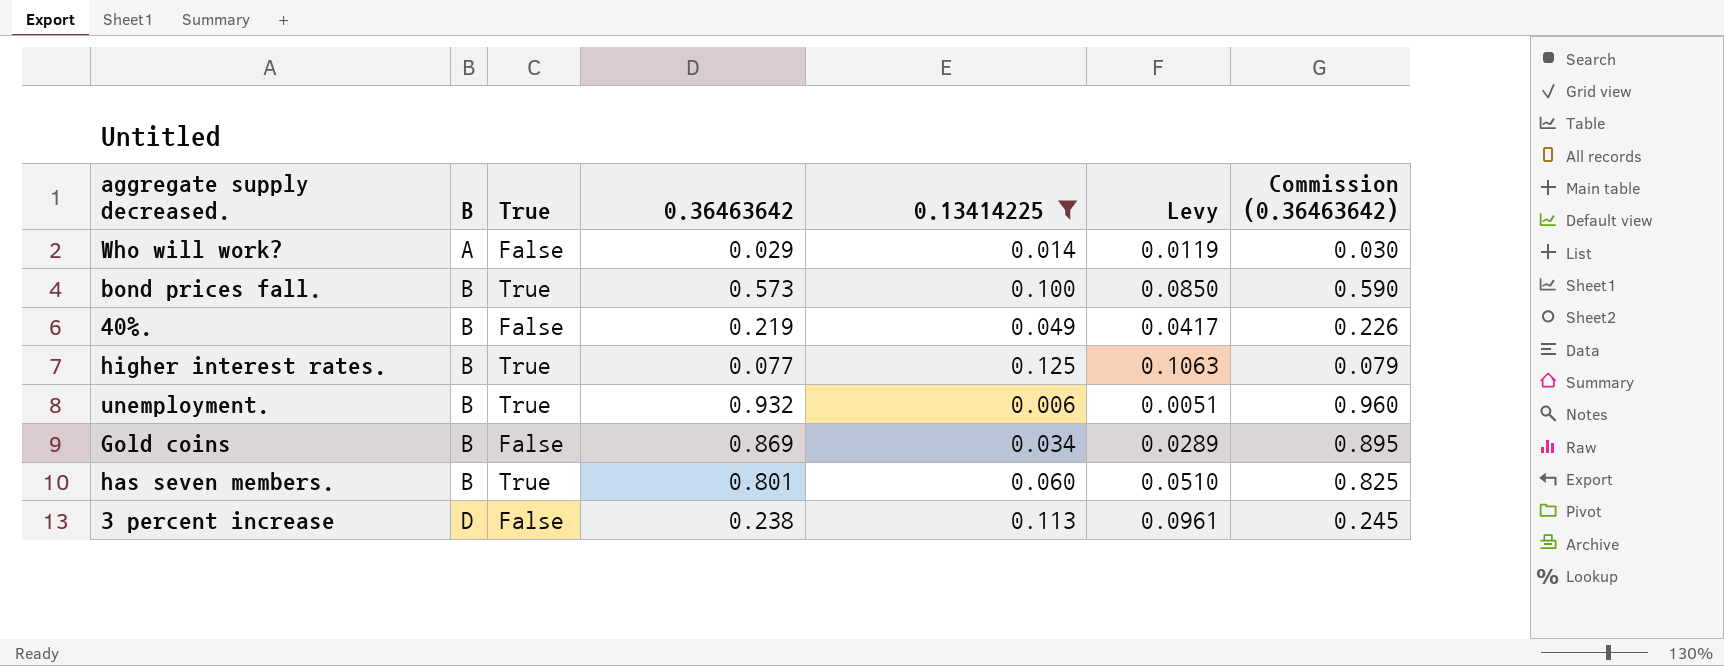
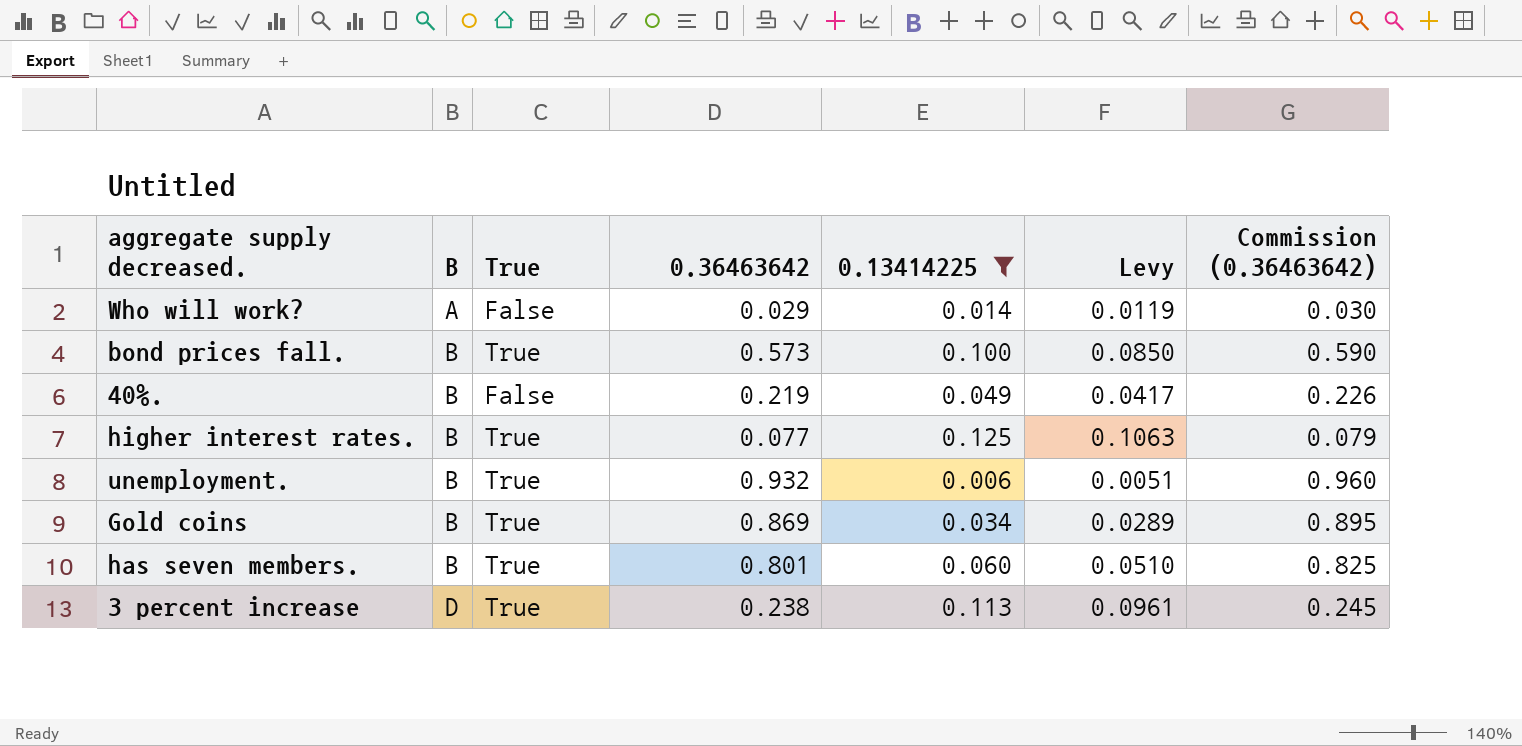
Gold coins | True: False -> True
3 percent increase | True: False -> True

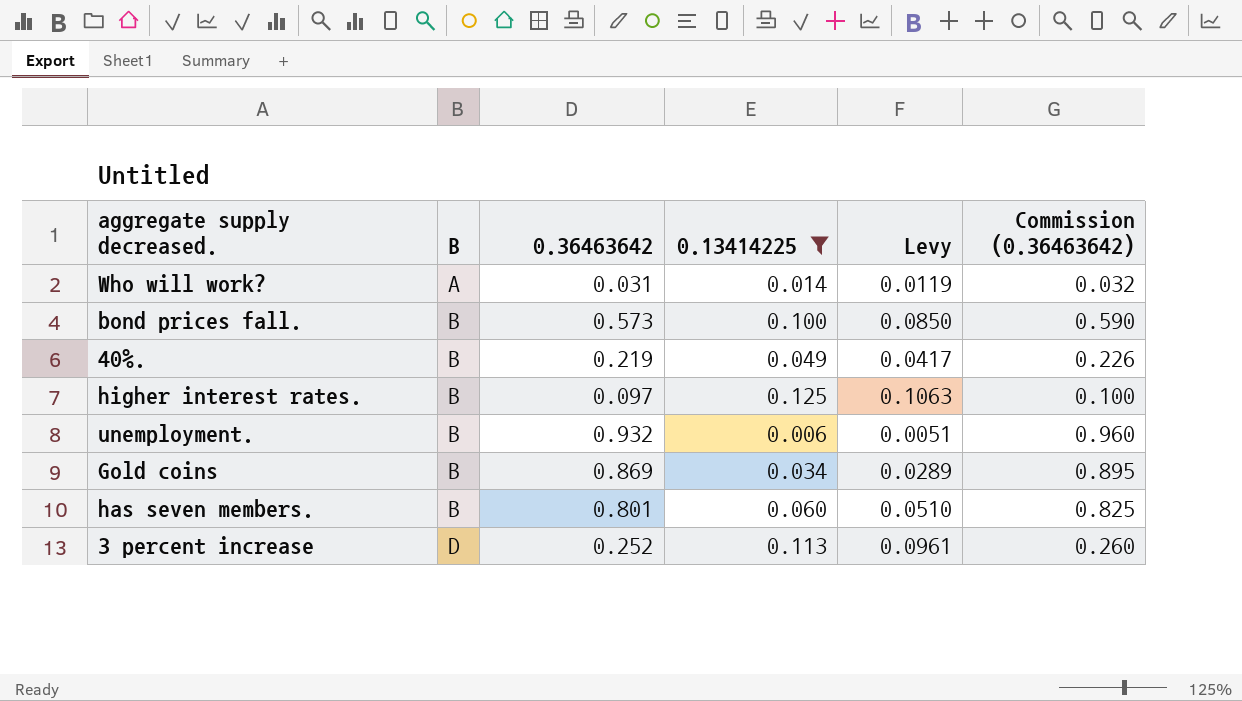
column True | position: 3 -> none
Who will work? | 0.36463642: 0.029 -> 0.031
Who will work? | Commission (0.36463642): 0.030 -> 0.032
higher interest rates. | 0.36463642: 0.077 -> 0.097
higher interest rates. | Commission (0.36463642): 0.079 -> 0.100
3 percent increase | 0.36463642: 0.238 -> 0.252
3 percent increase | Commission (0.36463642): 0.245 -> 0.260

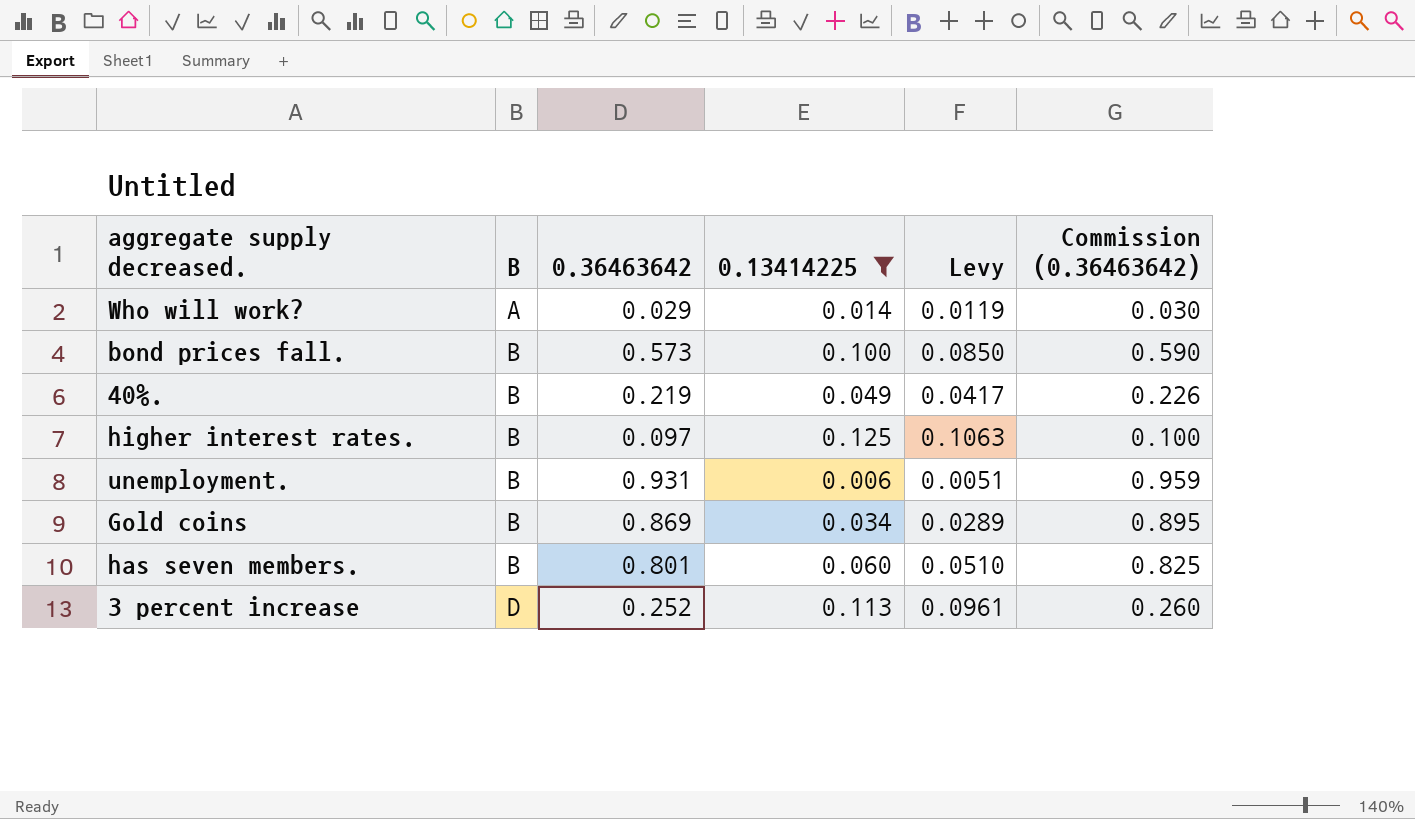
Who will work? | 0.36463642: 0.031 -> 0.029
Who will work? | Commission (0.36463642): 0.032 -> 0.030
unemployment. | 0.36463642: 0.932 -> 0.931
unemployment. | Commission (0.36463642): 0.960 -> 0.959

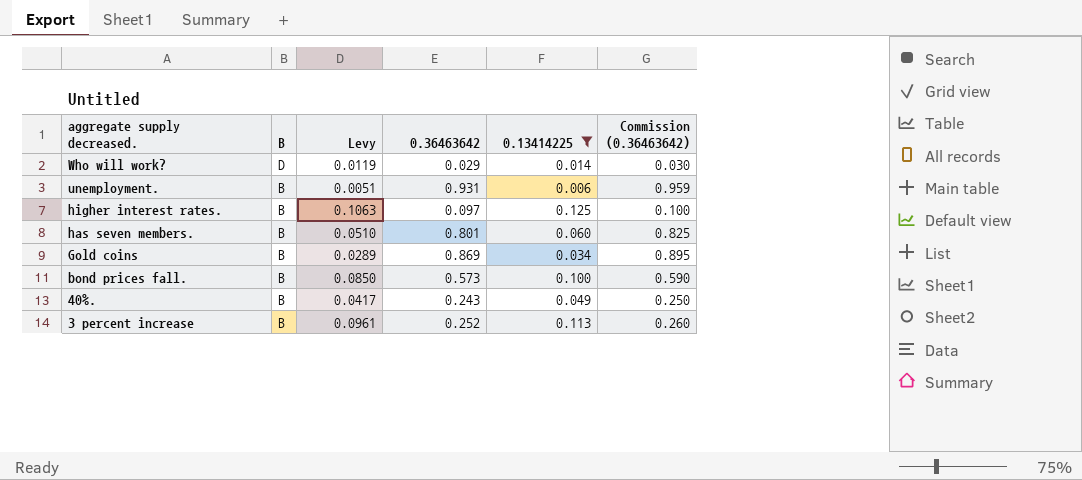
row order: B ascending -> aggregate supply decreased. descending
column Levy | position: 5 -> 3
Who will work? | B: A -> D
40%. | 0.36463642: 0.219 -> 0.243
40%. | Commission (0.36463642): 0.226 -> 0.250
3 percent increase | B: D -> B

